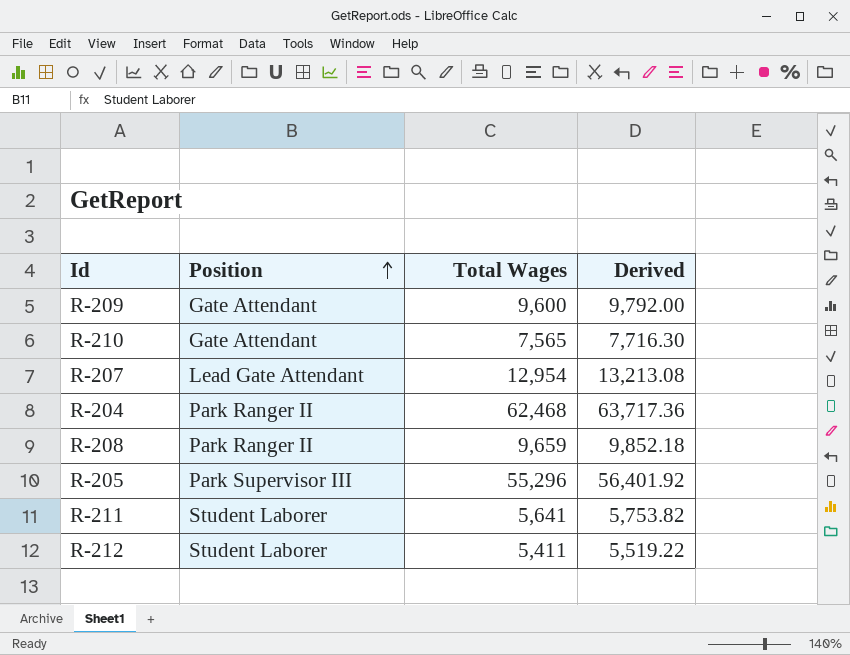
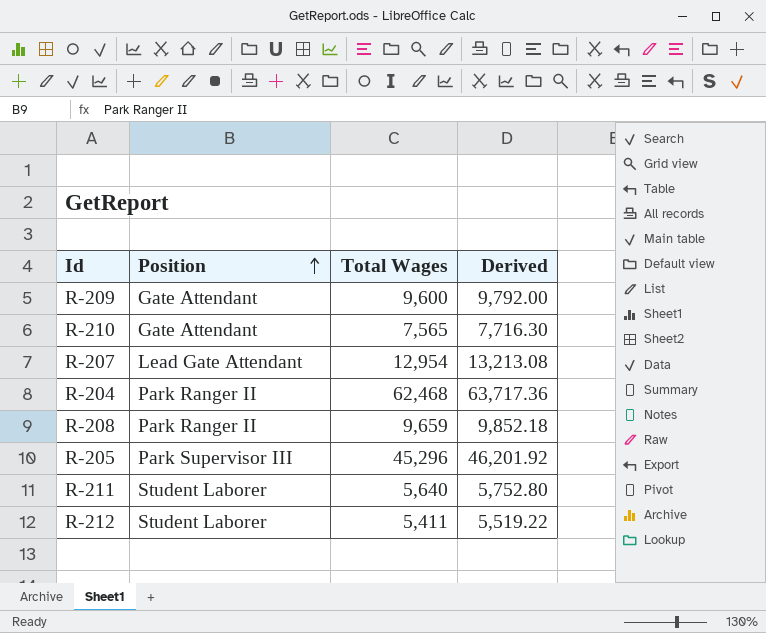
R-205 | Total Wages: 55,296 -> 45,296
R-205 | Derived: 56,401.92 -> 46,201.92
R-211 | Total Wages: 5,641 -> 5,640
R-211 | Derived: 5,753.82 -> 5,752.80

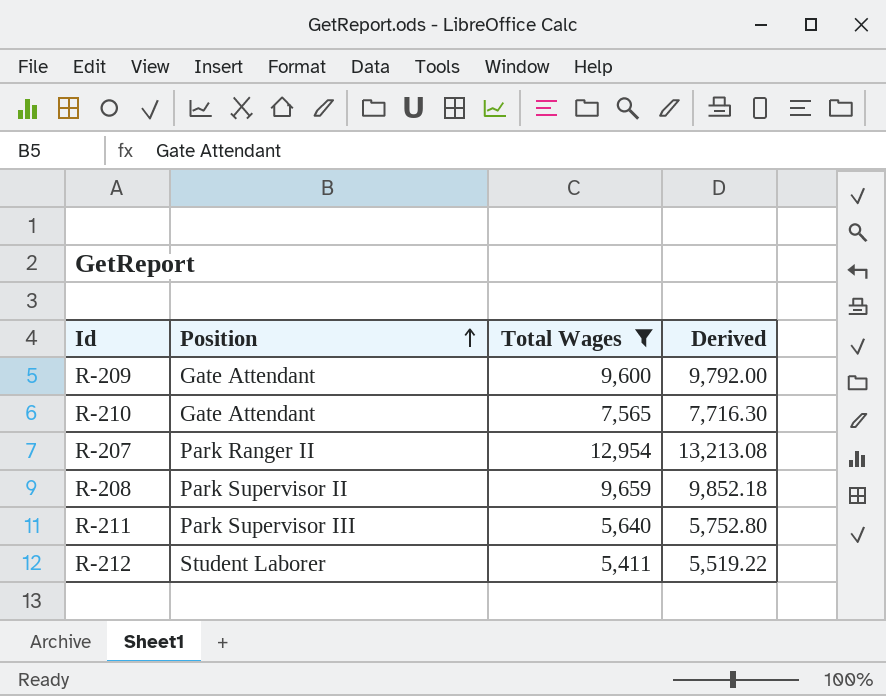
filter: none -> Total Wages <= 12,954
R-207 | Position: Lead Gate Attendant -> Park Ranger II
R-208 | Position: Park Ranger II -> Park Supervisor II
R-211 | Position: Student Laborer -> Park Supervisor III

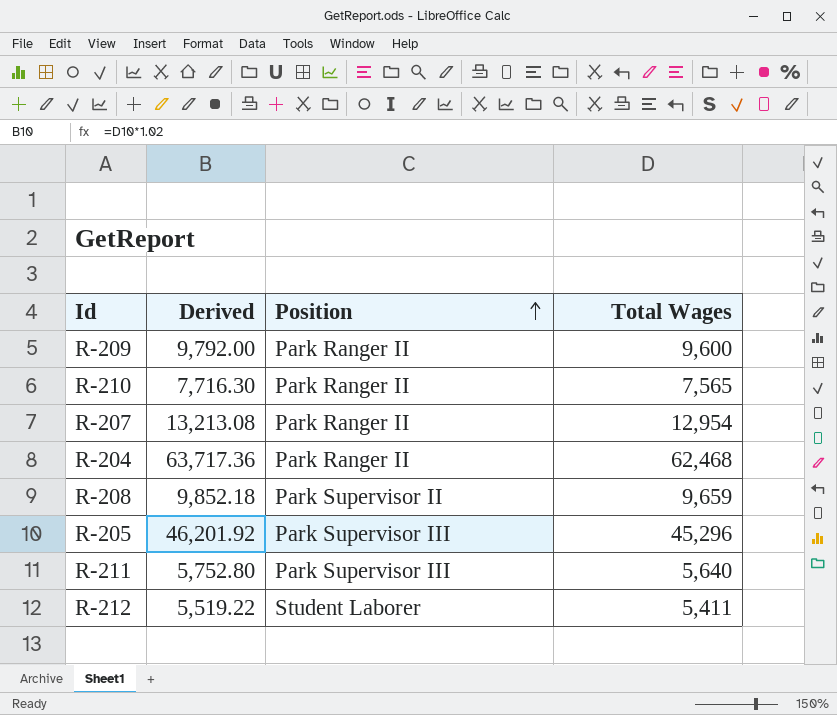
filter: Total Wages <= 12,954 -> none
column Derived | position: 4 -> 2
R-209 | Position: Gate Attendant -> Park Ranger II
R-210 | Position: Gate Attendant -> Park Ranger II

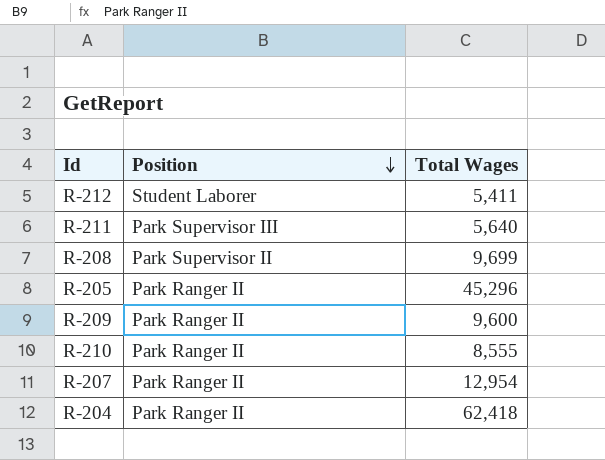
row order: Position ascending -> Position descending
column Derived | formula: [Total Wages] * 1.02 -> none
R-208 | Total Wages: 9,659 -> 9,699
R-205 | Position: Park Supervisor III -> Park Ranger II
R-210 | Total Wages: 7,565 -> 8,555
R-204 | Total Wages: 62,468 -> 62,418

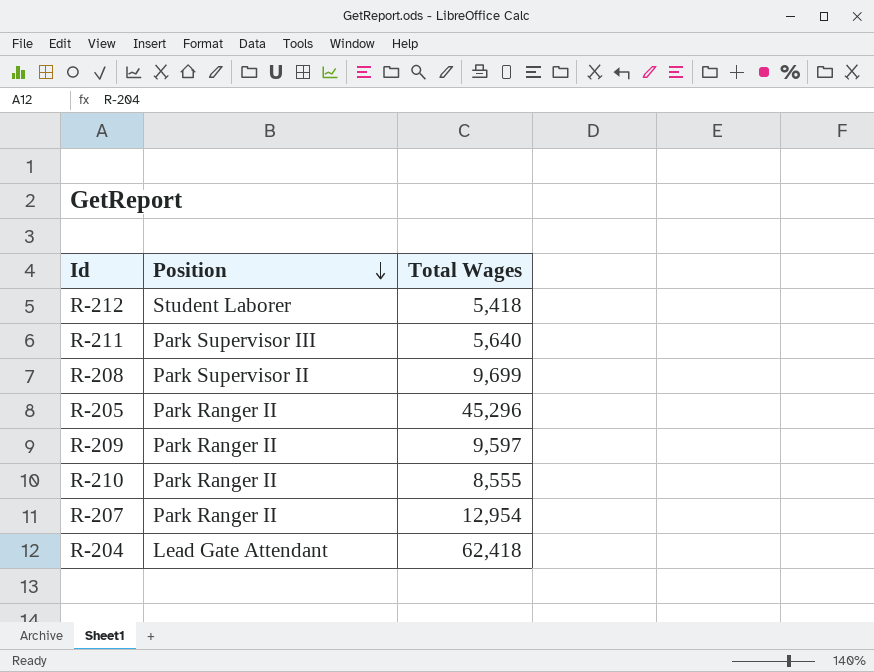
R-212 | Total Wages: 5,411 -> 5,418
R-209 | Total Wages: 9,600 -> 9,597
R-204 | Position: Park Ranger II -> Lead Gate Attendant

